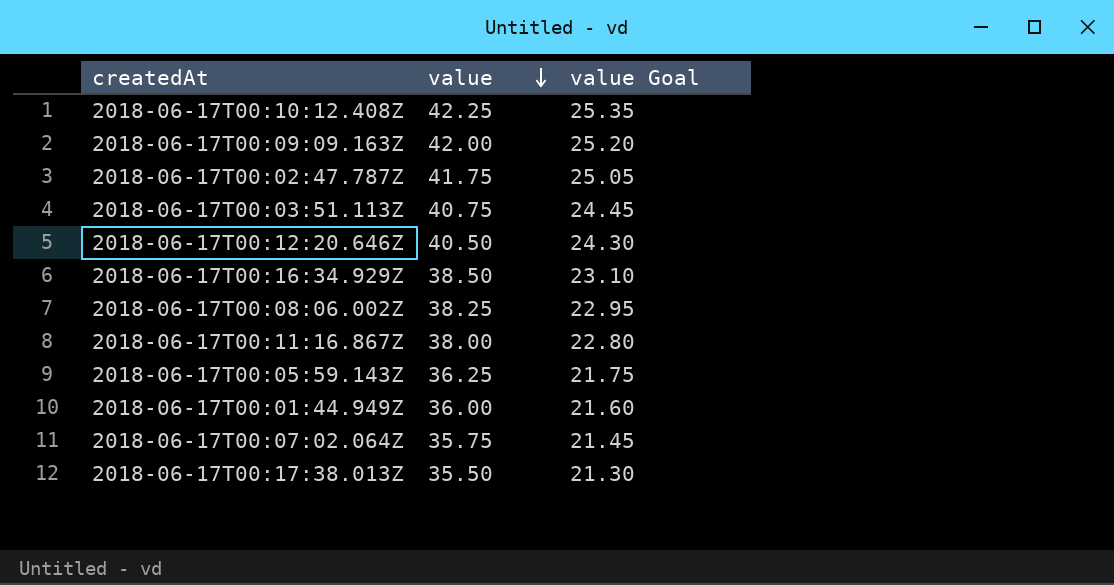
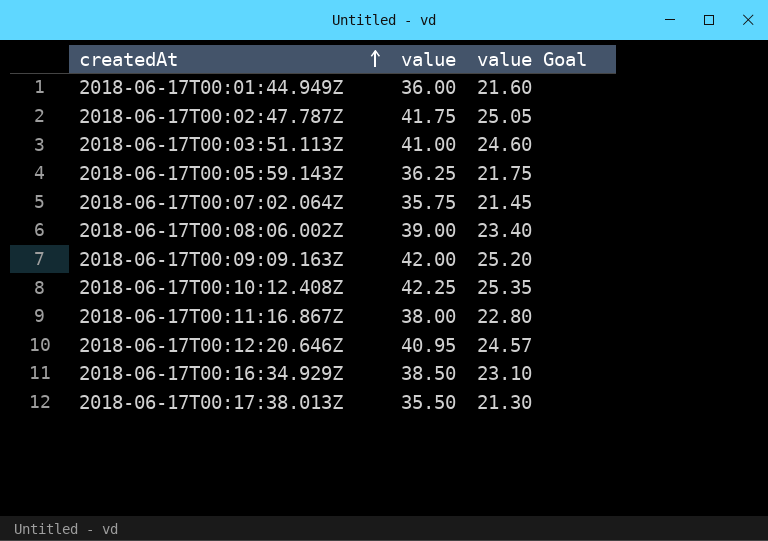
row order: value descending -> createdAt ascending
2018-06-17T00:03:51.113Z | value: 40.75 -> 41.00
2018-06-17T00:03:51.113Z | value Goal: 24.45 -> 24.60
2018-06-17T00:08:06.002Z | value: 38.25 -> 39.00
2018-06-17T00:08:06.002Z | value Goal: 22.95 -> 23.40
2018-06-17T00:12:20.646Z | value: 40.50 -> 40.95
2018-06-17T00:12:20.646Z | value Goal: 24.30 -> 24.57

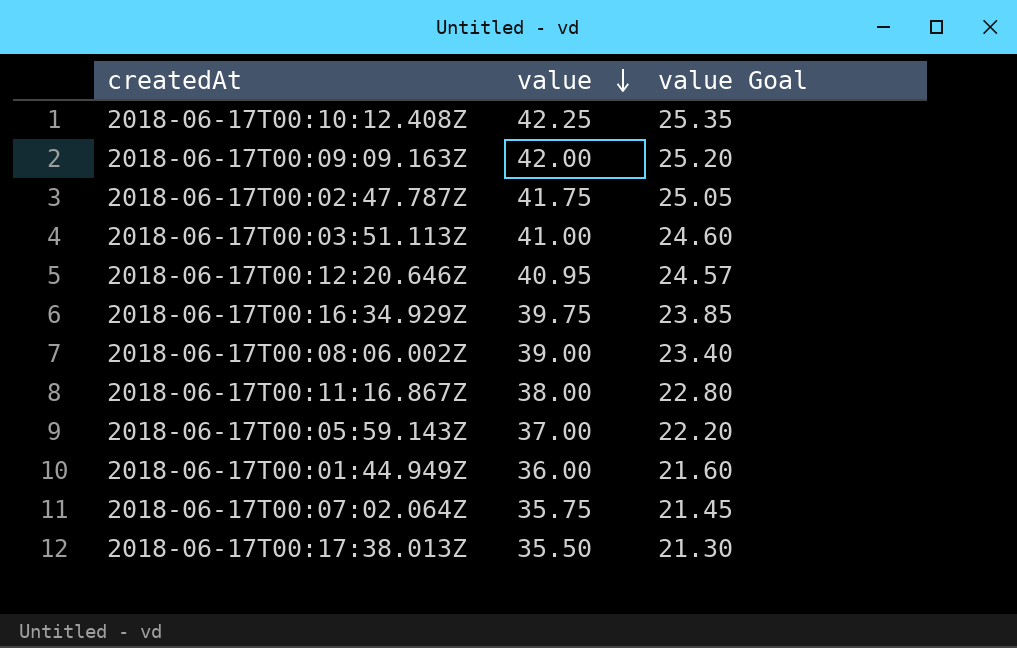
row order: createdAt ascending -> value descending
2018-06-17T00:16:34.929Z | value: 38.50 -> 39.75
2018-06-17T00:16:34.929Z | value Goal: 23.10 -> 23.85
2018-06-17T00:05:59.143Z | value: 36.25 -> 37.00
2018-06-17T00:05:59.143Z | value Goal: 21.75 -> 22.20

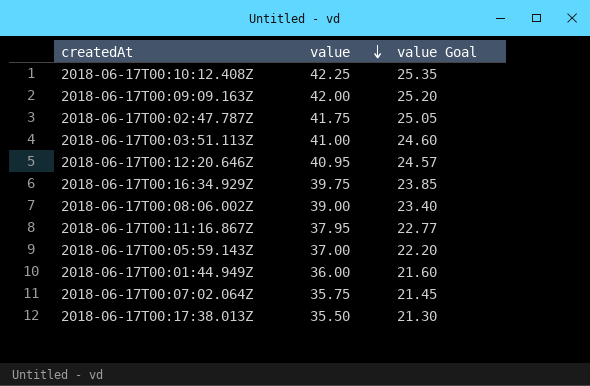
2018-06-17T00:11:16.867Z | value: 38.00 -> 37.95
2018-06-17T00:11:16.867Z | value Goal: 22.80 -> 22.77

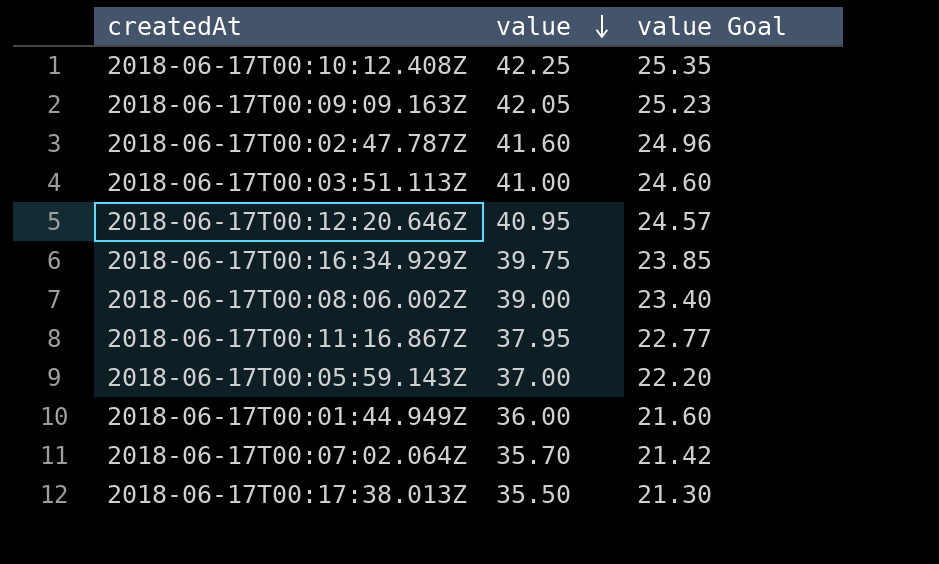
2018-06-17T00:09:09.163Z | value: 42.00 -> 42.05
2018-06-17T00:09:09.163Z | value Goal: 25.20 -> 25.23
2018-06-17T00:02:47.787Z | value: 41.75 -> 41.60
2018-06-17T00:02:47.787Z | value Goal: 25.05 -> 24.96
2018-06-17T00:07:02.064Z | value: 35.75 -> 35.70
2018-06-17T00:07:02.064Z | value Goal: 21.45 -> 21.42

